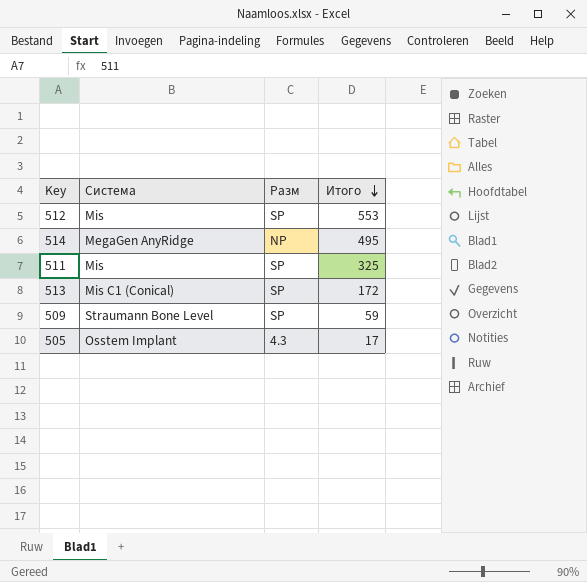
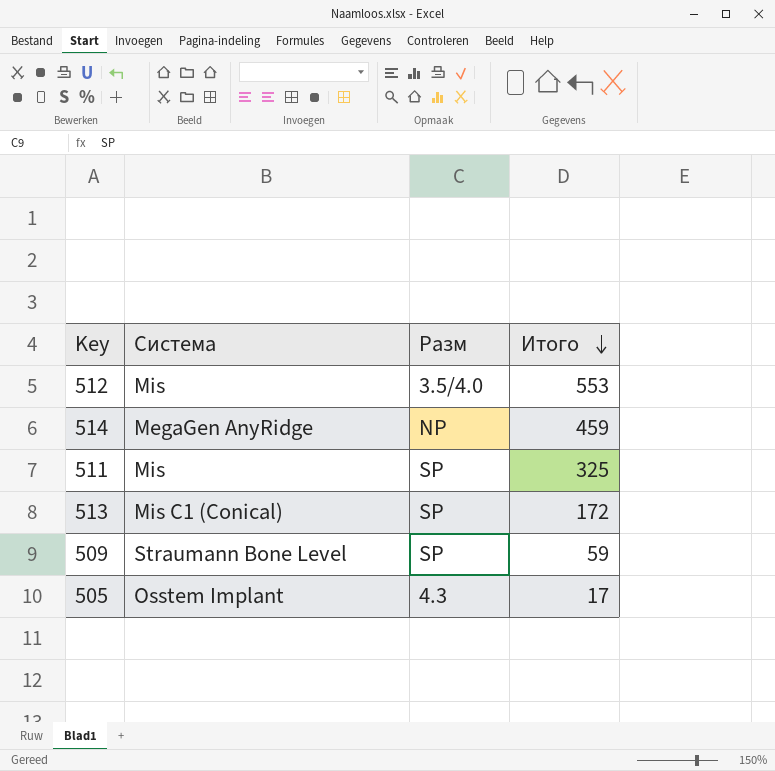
512 | Разм: SP -> 3.5/4.0
514 | Итого: 495 -> 459

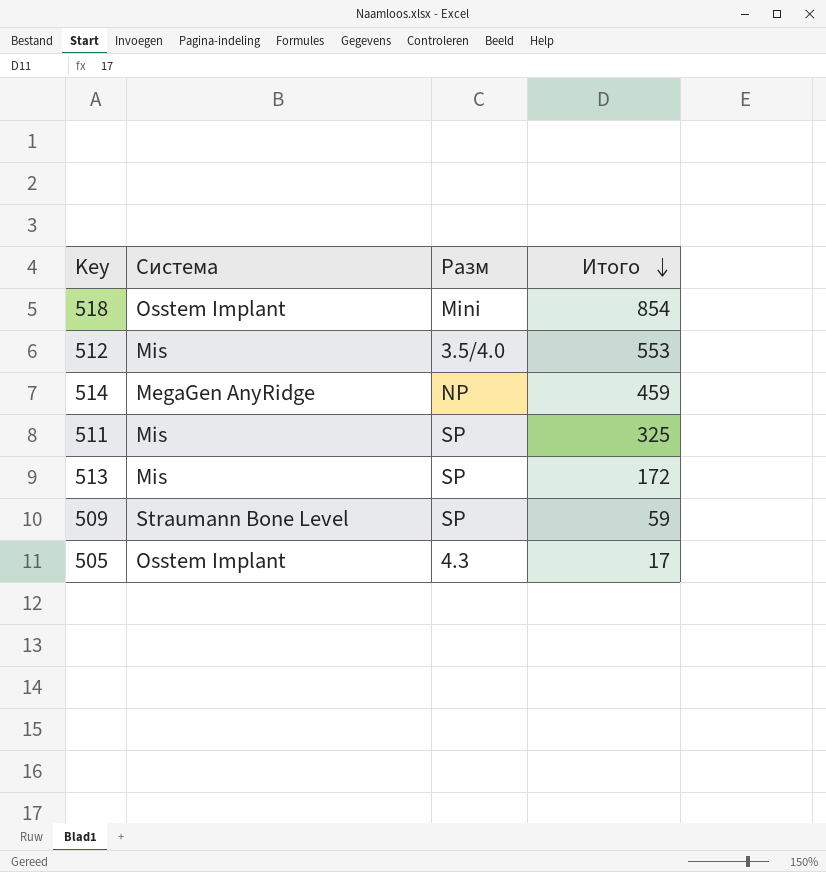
row 518: none -> Osstem Implant | Mini | 854
513 | Система: Mis C1 (Conical) -> Mis

